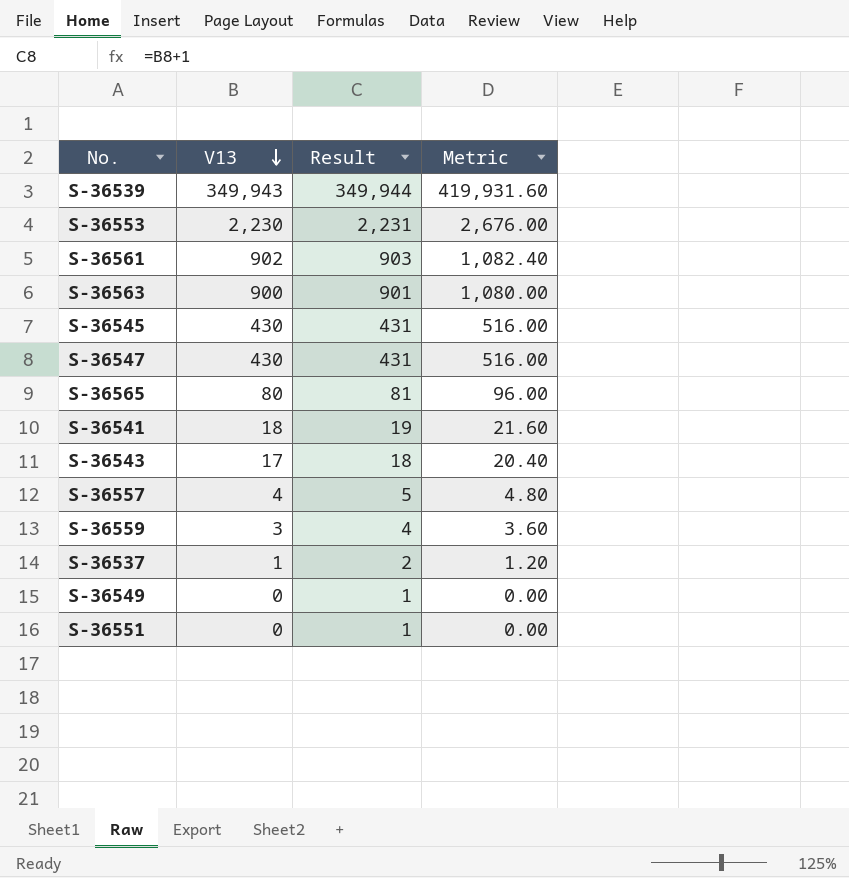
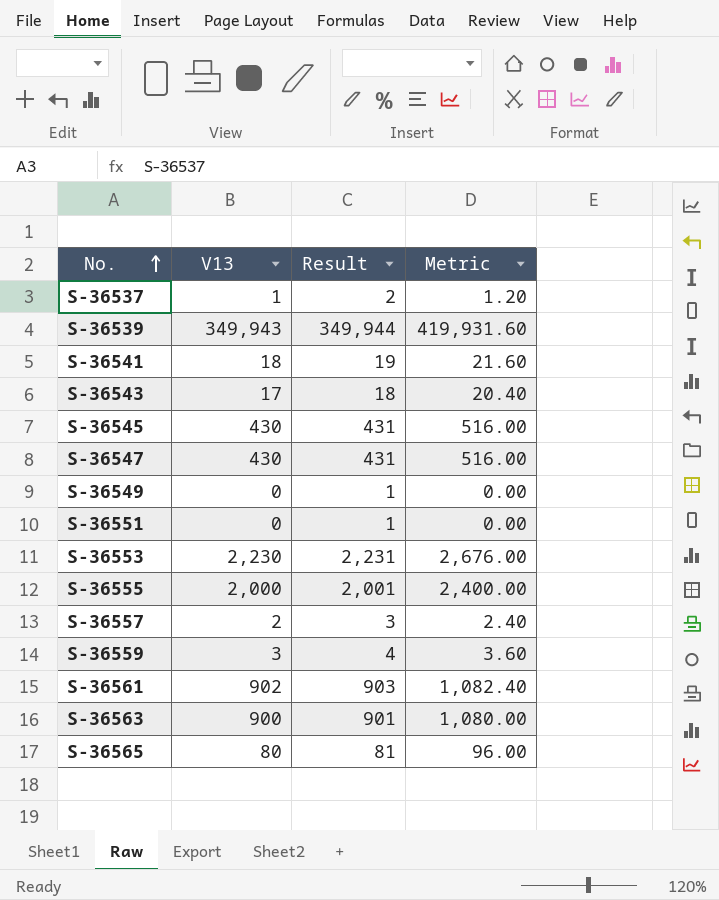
row order: V13 descending -> No. ascending
row S-36555: none -> 2,000 | 2,001 | 2,400.00
S-36557 | V13: 4 -> 2
S-36557 | Result: 5 -> 3
S-36557 | Metric: 4.80 -> 2.40

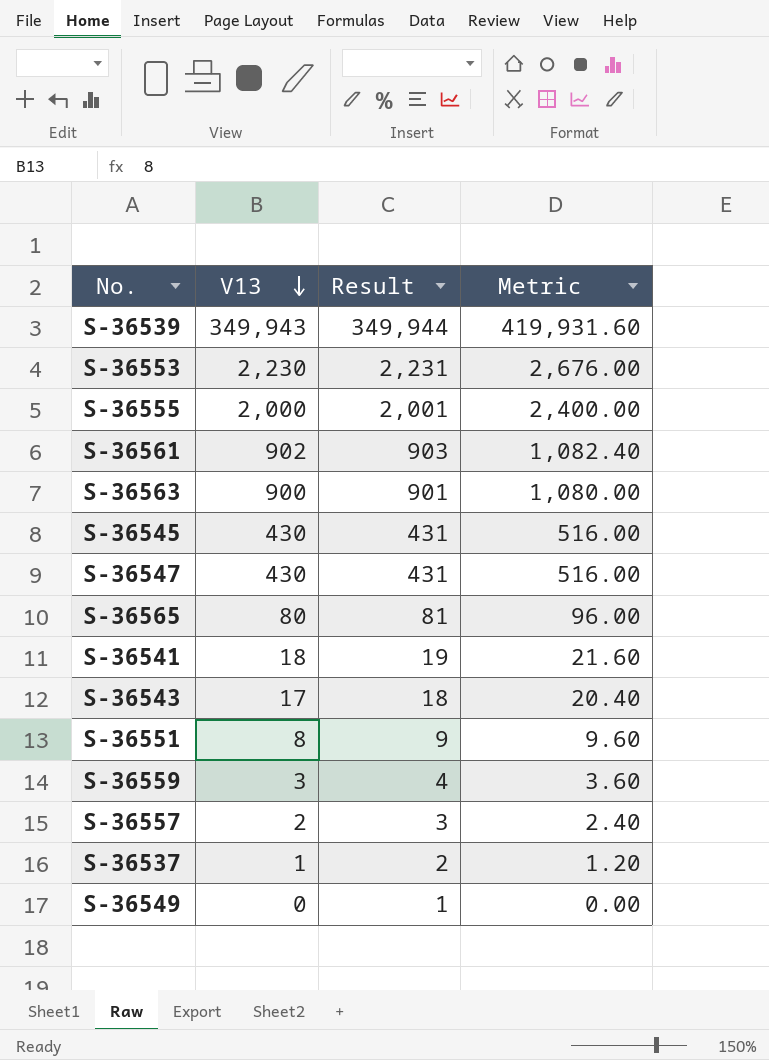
row order: No. ascending -> V13 descending
S-36551 | V13: 0 -> 8
S-36551 | Result: 1 -> 9
S-36551 | Metric: 0.00 -> 9.60

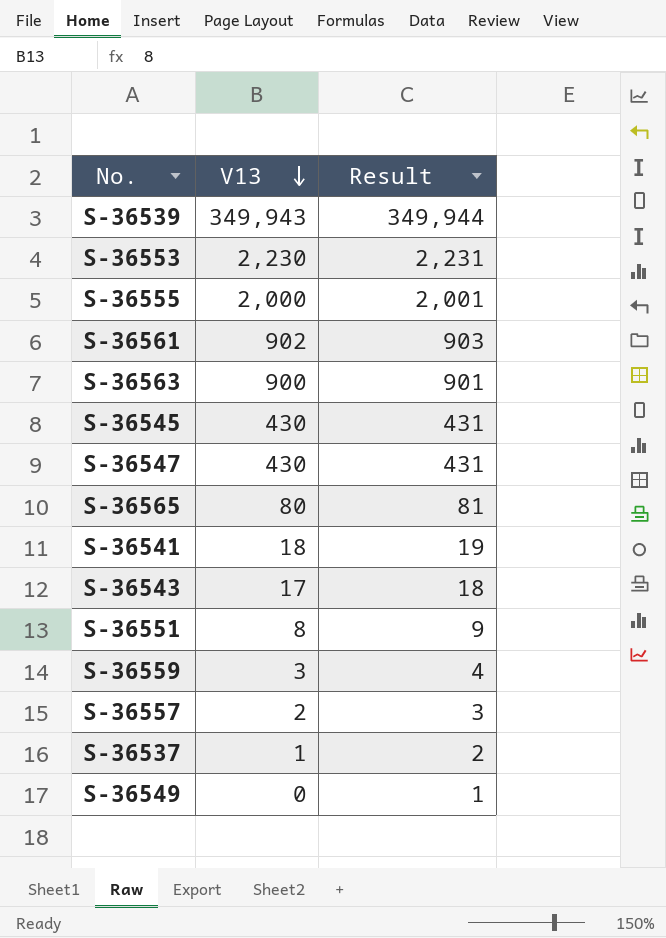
column Metric | formula: [V13] * 1.2 -> none

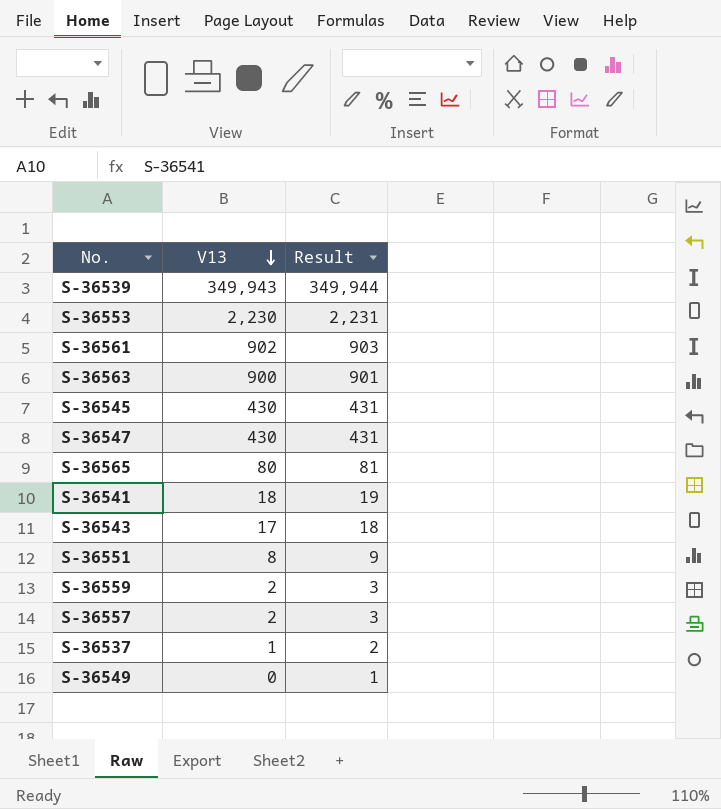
row S-36555: 2,000 | 2,001 -> none
S-36559 | V13: 3 -> 2
S-36559 | Result: 4 -> 3

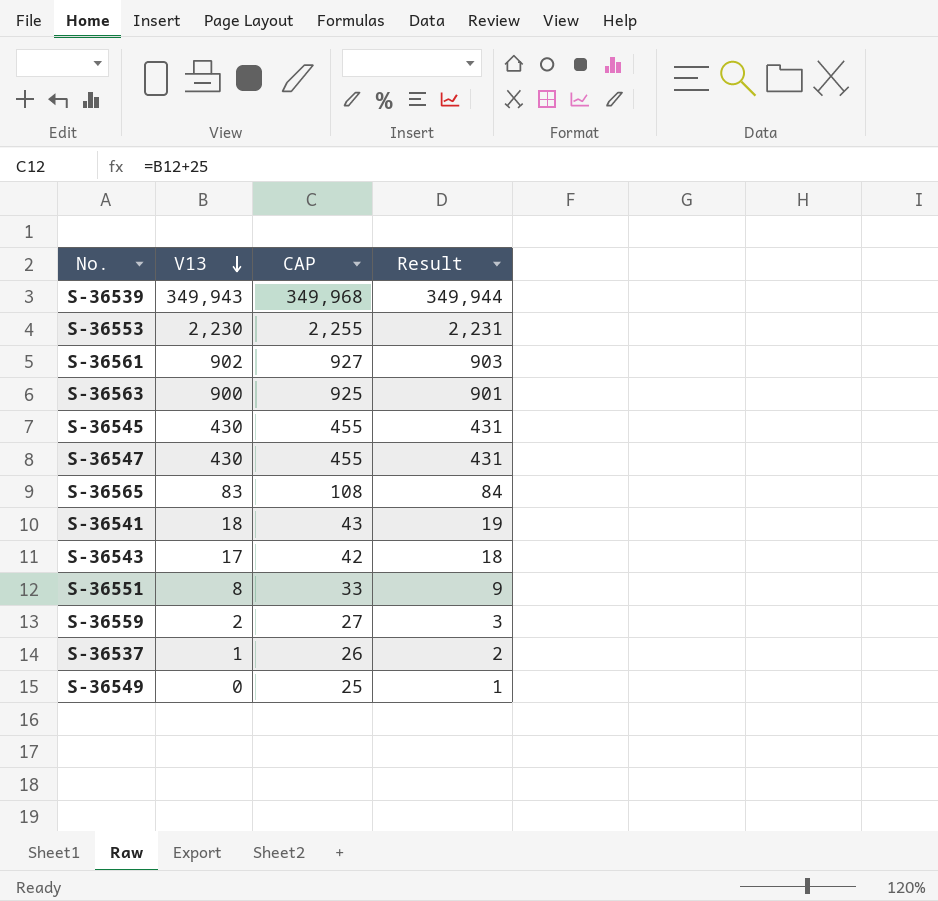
column CAP | formula: none -> [V13] + 25
row S-36557: 2 | 3 -> none
S-36565 | V13: 80 -> 83
S-36565 | Result: 81 -> 84

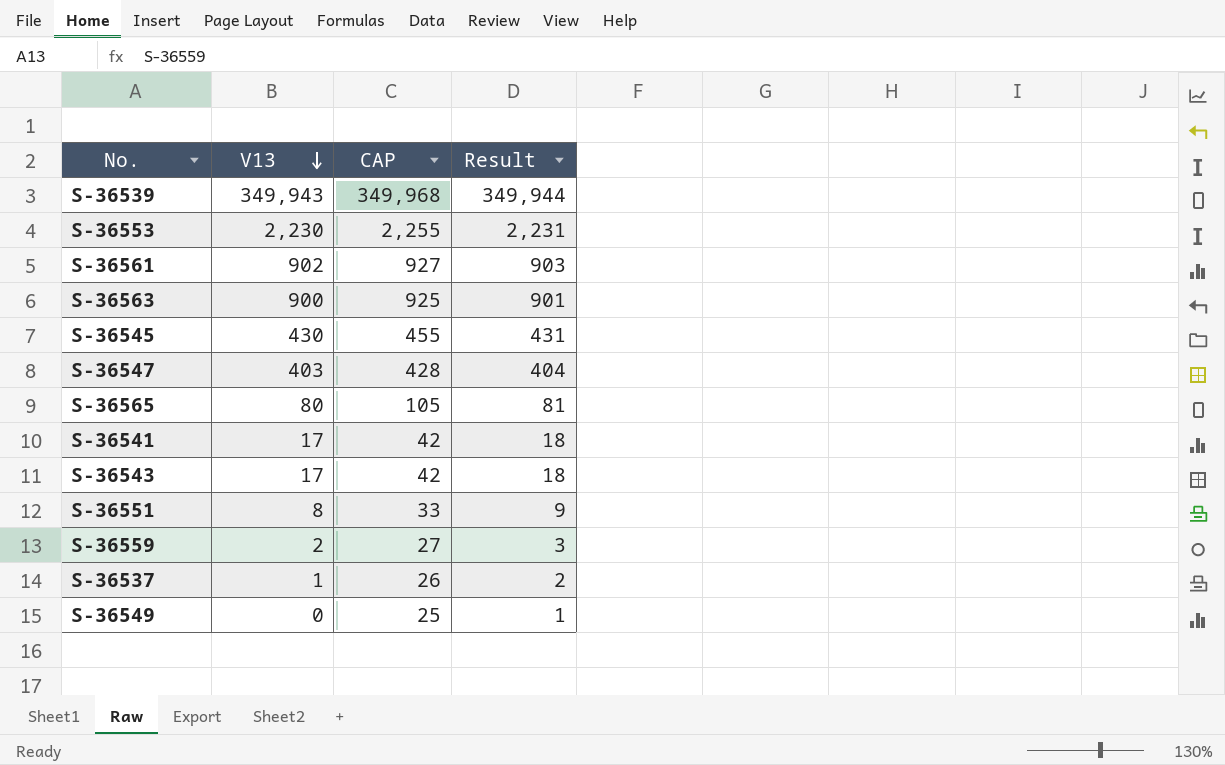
S-36547 | V13: 430 -> 403
S-36547 | CAP: 455 -> 428
S-36547 | Result: 431 -> 404
S-36565 | V13: 83 -> 80
S-36565 | CAP: 108 -> 105
S-36565 | Result: 84 -> 81
S-36541 | V13: 18 -> 17
S-36541 | CAP: 43 -> 42
S-36541 | Result: 19 -> 18

